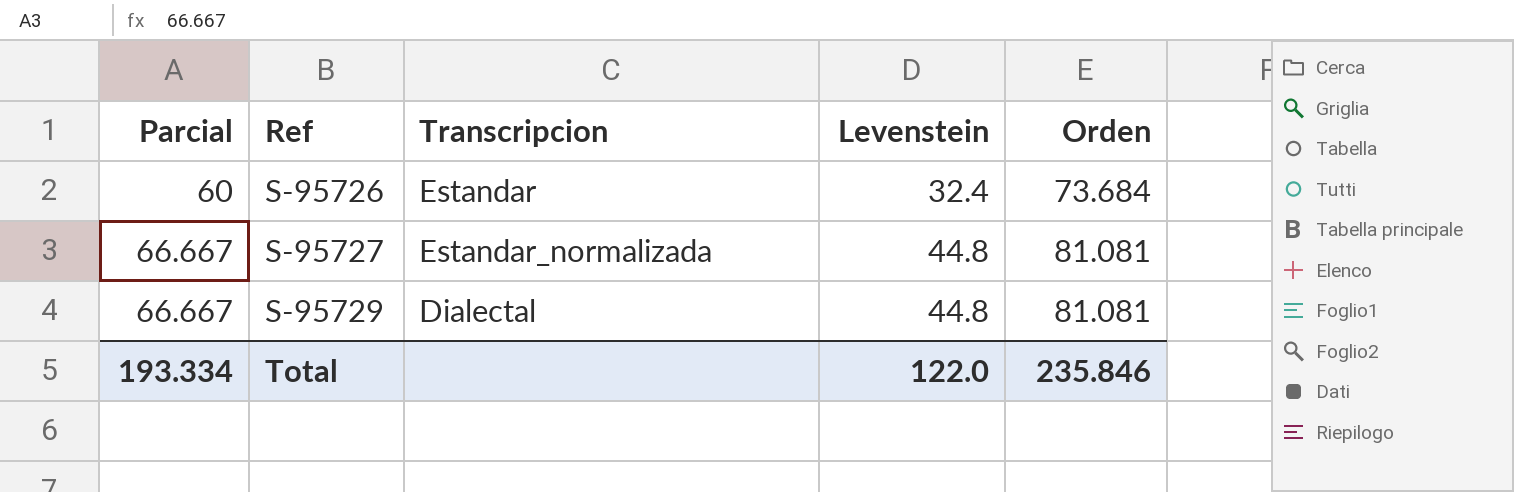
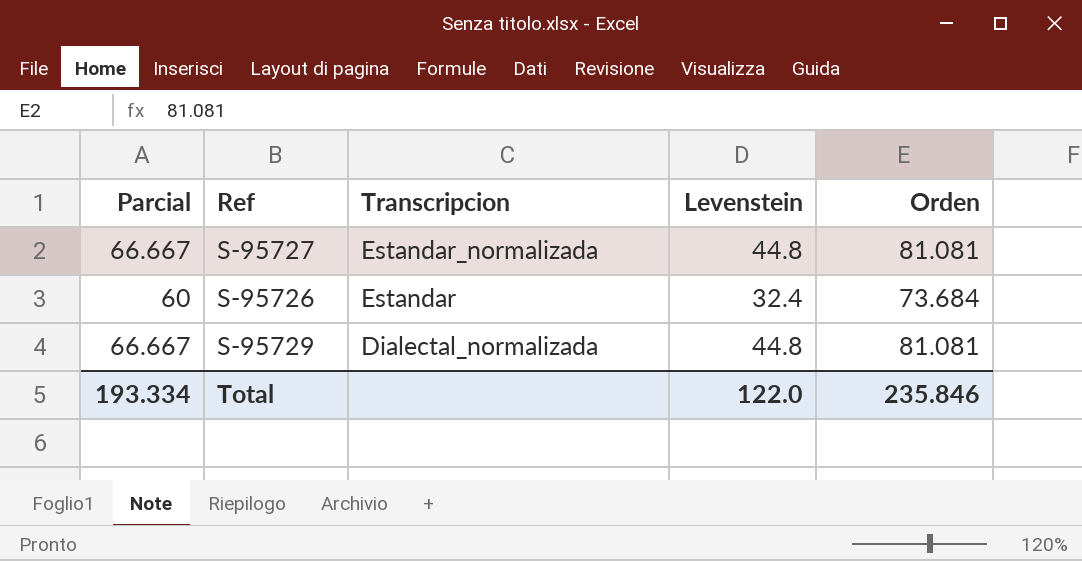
row order: Parcial ascending -> Transcripcion descending
S-95729 | Transcripcion: Dialectal -> Dialectal_normalizada

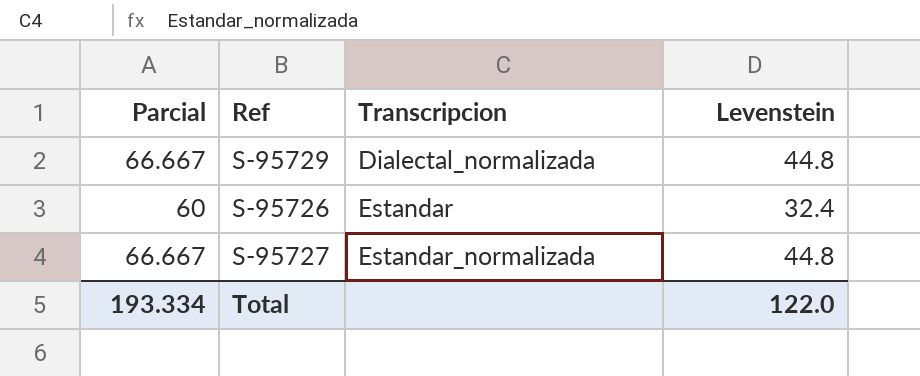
row order: Transcripcion descending -> Transcripcion ascending
column Orden | position: 5 -> none

